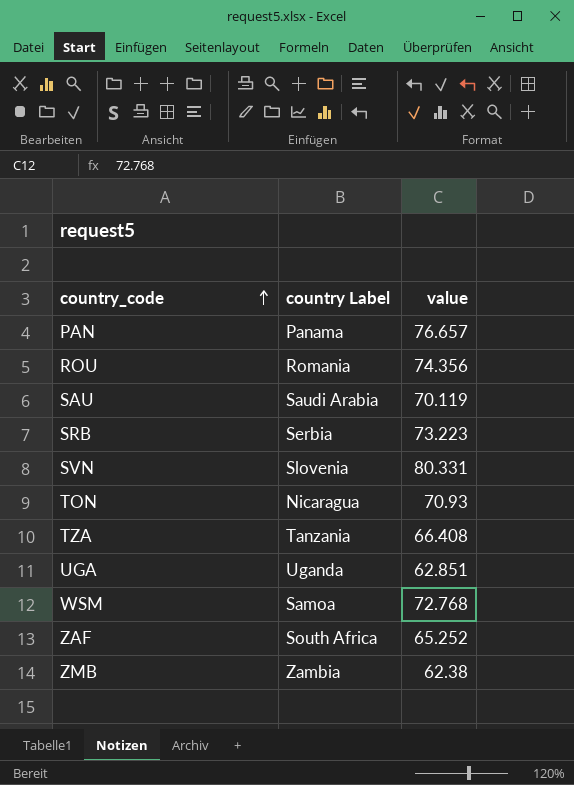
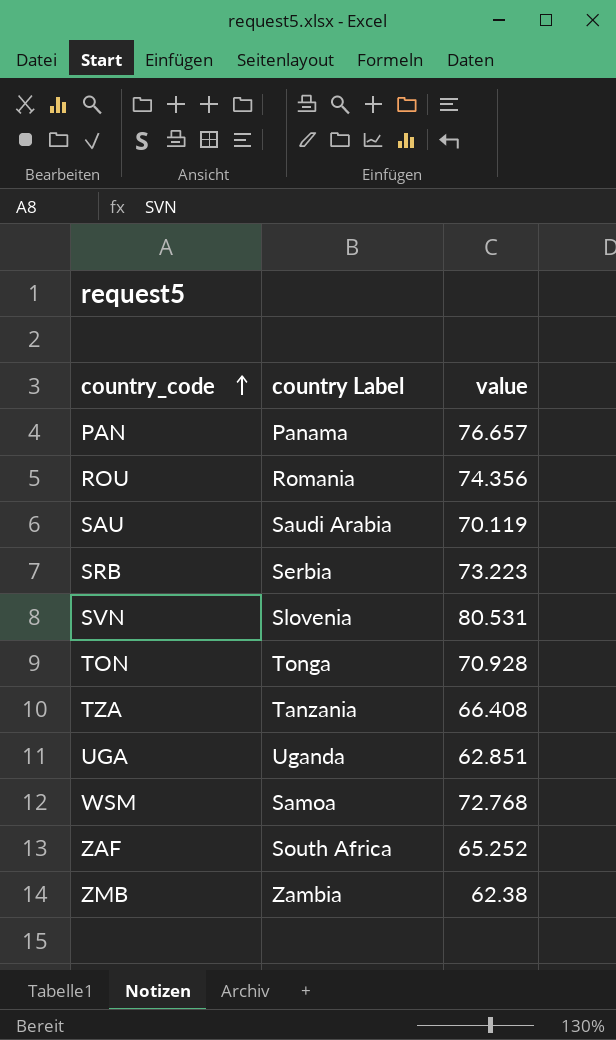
SVN | value: 80.331 -> 80.531
TON | country Label: Nicaragua -> Tonga
TON | value: 70.93 -> 70.928

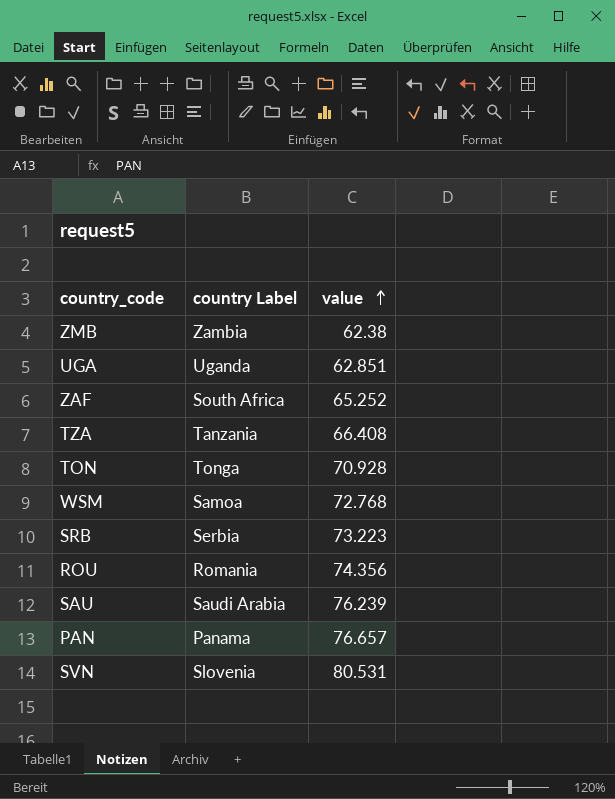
row order: country_code ascending -> value ascending
SAU | value: 70.119 -> 76.239

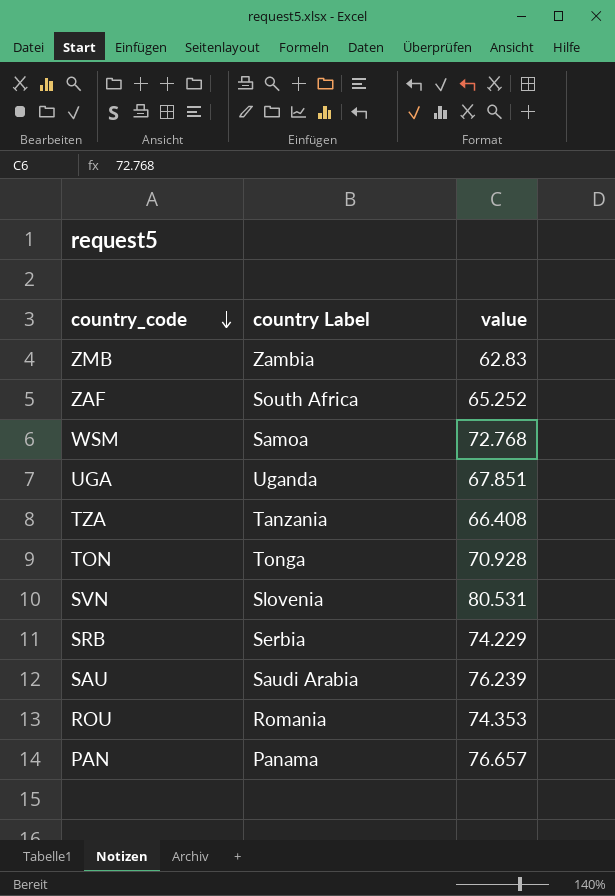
row order: value ascending -> country_code descending
ZMB | value: 62.38 -> 62.83
UGA | value: 62.851 -> 67.851
SRB | value: 73.223 -> 74.229
ROU | value: 74.356 -> 74.353

